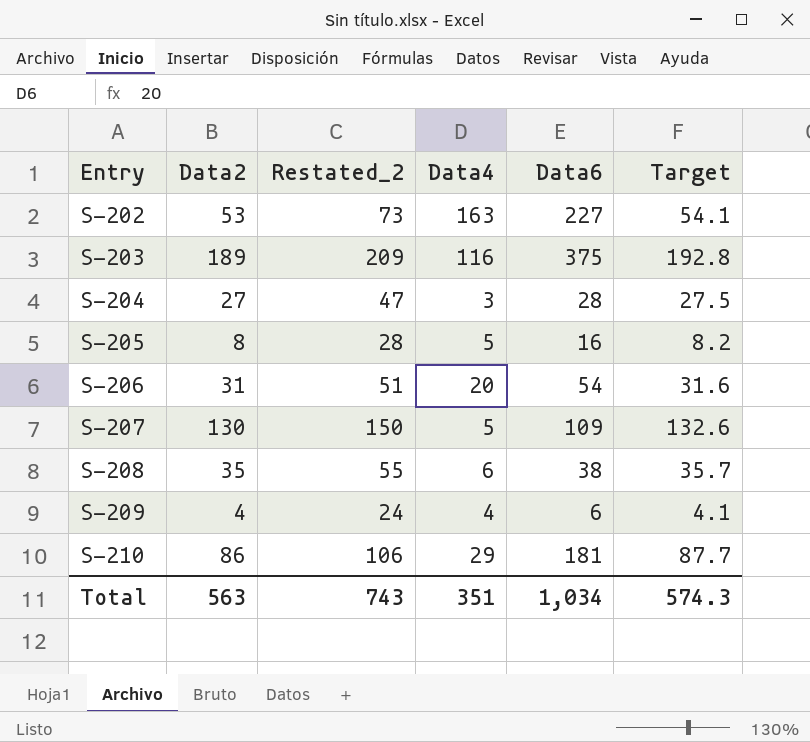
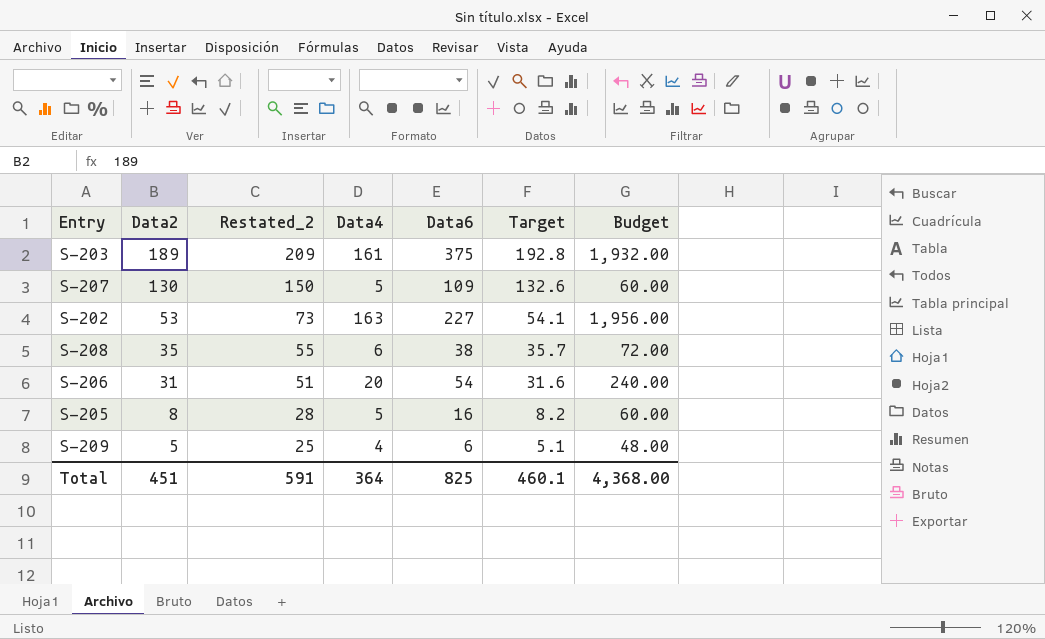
row order: Entry ascending -> Data2 descending
column Budget | formula: none -> [Data4] * 12
row S-204: 27 | 47 | 3 | 28 | 27.5 -> none
row S-210: 86 | 106 | 29 | 181 | 87.7 -> none
S-203 | Data4: 116 -> 161
S-209 | Data2: 4 -> 5
S-209 | Restated_2: 24 -> 25
S-209 | Target: 4.1 -> 5.1
Total | Data2: 563 -> 451
Total | Restated_2: 743 -> 591
Total | Data4: 351 -> 364
Total | Data6: 1,034 -> 825
Total | Target: 574.3 -> 460.1

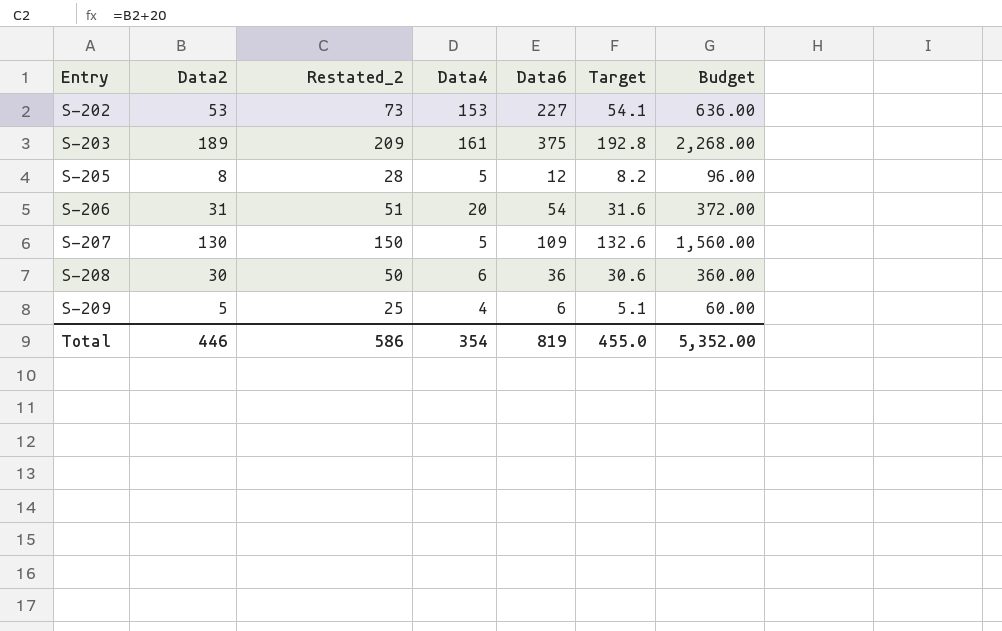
row order: Data2 descending -> Entry ascending
column Budget | formula: [Data4] * 12 -> [Data2] * 12
S-202 | Data4: 163 -> 153
S-205 | Data6: 16 -> 12
S-208 | Data2: 35 -> 30
S-208 | Restated_2: 55 -> 50
S-208 | Data6: 38 -> 36
S-208 | Target: 35.7 -> 30.6
Total | Data2: 451 -> 446
Total | Restated_2: 591 -> 586
Total | Data4: 364 -> 354
Total | Data6: 825 -> 819
Total | Target: 460.1 -> 455.0
Total | Budget: 4,368.00 -> 5,352.00

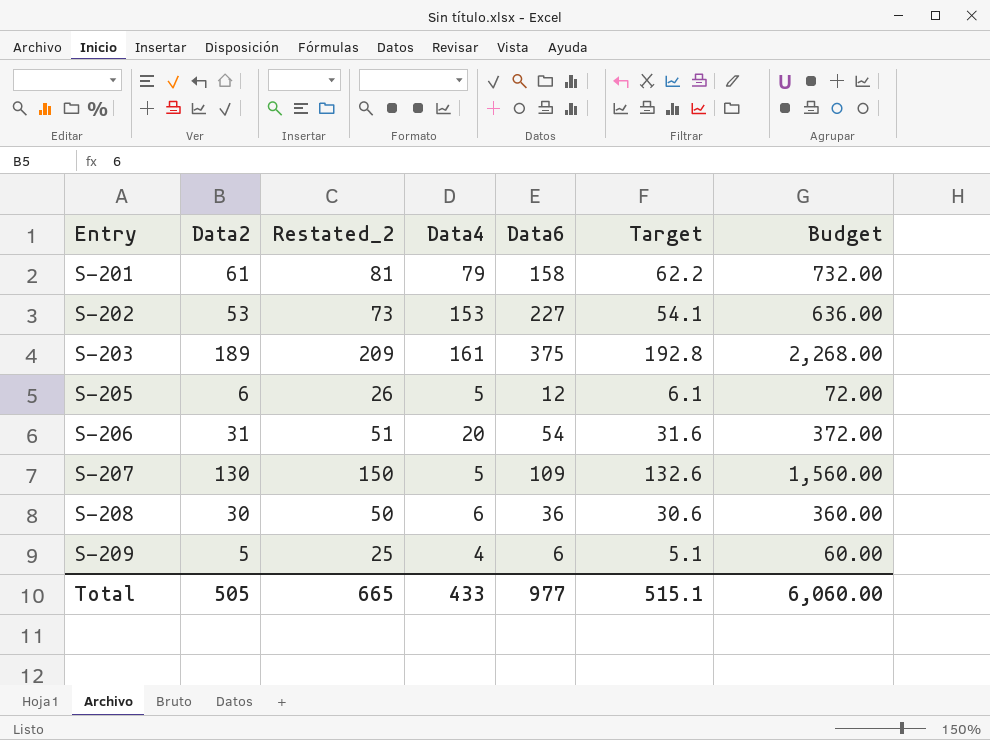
row S-201: none -> 61 | 81 | 79 | 158 | 62.2 | 732.00
S-205 | Data2: 8 -> 6
S-205 | Restated_2: 28 -> 26
S-205 | Target: 8.2 -> 6.1
S-205 | Budget: 96.00 -> 72.00
Total | Data2: 446 -> 505
Total | Restated_2: 586 -> 665
Total | Data4: 354 -> 433
Total | Data6: 819 -> 977
Total | Target: 455.0 -> 515.1
Total | Budget: 5,352.00 -> 6,060.00

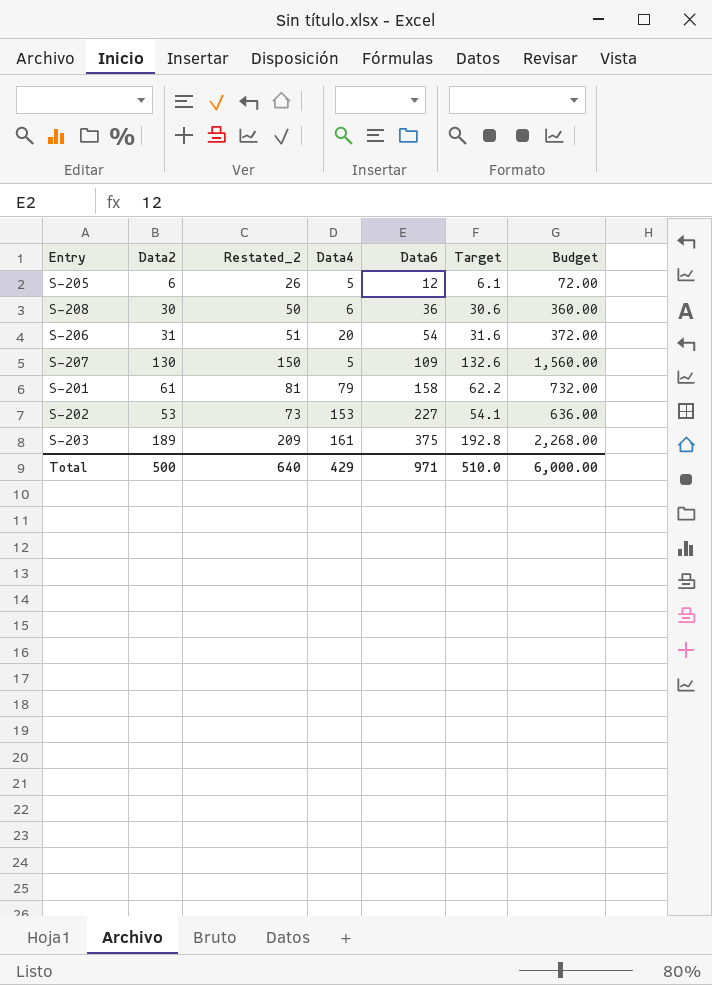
row order: Entry ascending -> Data6 ascending
row S-209: 5 | 25 | 4 | 6 | 5.1 | 60.00 -> none
Total | Data2: 505 -> 500
Total | Restated_2: 665 -> 640
Total | Data4: 433 -> 429
Total | Data6: 977 -> 971
Total | Target: 515.1 -> 510.0
Total | Budget: 6,060.00 -> 6,000.00

